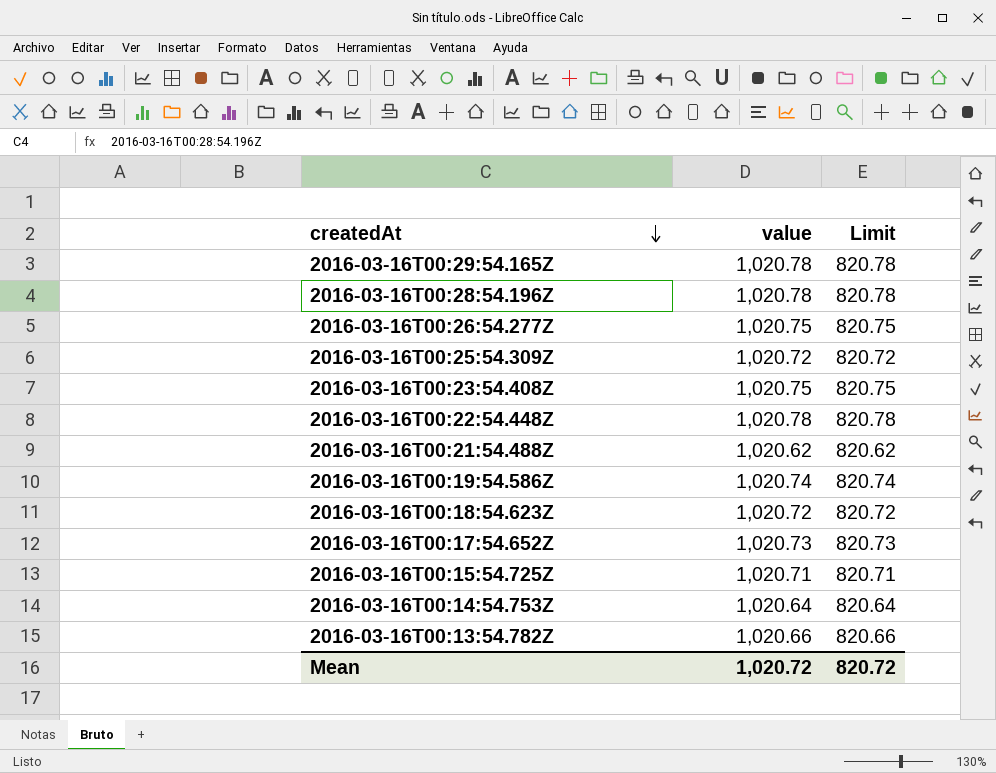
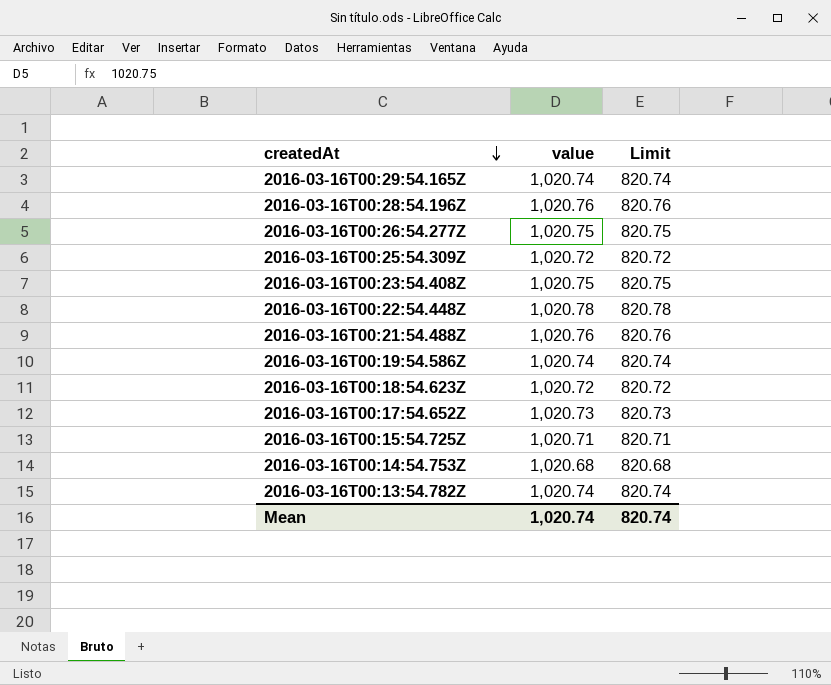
2016-03-16T00:29:54.165Z | value: 1,020.78 -> 1,020.74
2016-03-16T00:29:54.165Z | Limit: 820.78 -> 820.74
2016-03-16T00:28:54.196Z | value: 1,020.78 -> 1,020.76
2016-03-16T00:28:54.196Z | Limit: 820.78 -> 820.76
2016-03-16T00:21:54.488Z | value: 1,020.62 -> 1,020.76
2016-03-16T00:21:54.488Z | Limit: 820.62 -> 820.76
2016-03-16T00:14:54.753Z | value: 1,020.64 -> 1,020.68
2016-03-16T00:14:54.753Z | Limit: 820.64 -> 820.68
2016-03-16T00:13:54.782Z | value: 1,020.66 -> 1,020.74
2016-03-16T00:13:54.782Z | Limit: 820.66 -> 820.74
Mean | value: 1,020.72 -> 1,020.74
Mean | Limit: 820.72 -> 820.74

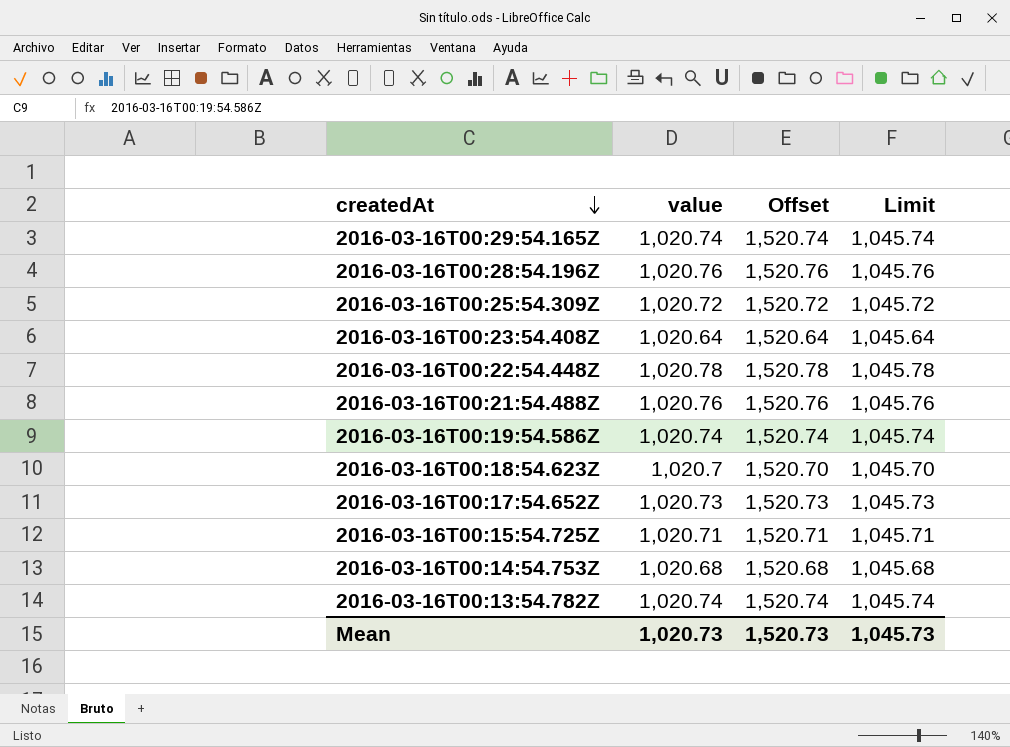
column Offset | formula: none -> [value] + 500
column Limit | formula: [value] - 200 -> [value] + 25
row 2016-03-16T00:26:54.277Z: 1,020.75 | 820.75 -> none
2016-03-16T00:23:54.408Z | value: 1,020.75 -> 1,020.64
2016-03-16T00:18:54.623Z | value: 1,020.72 -> 1,020.7
Mean | value: 1,020.74 -> 1,020.73
Mean | Limit: 820.74 -> 1,045.73

